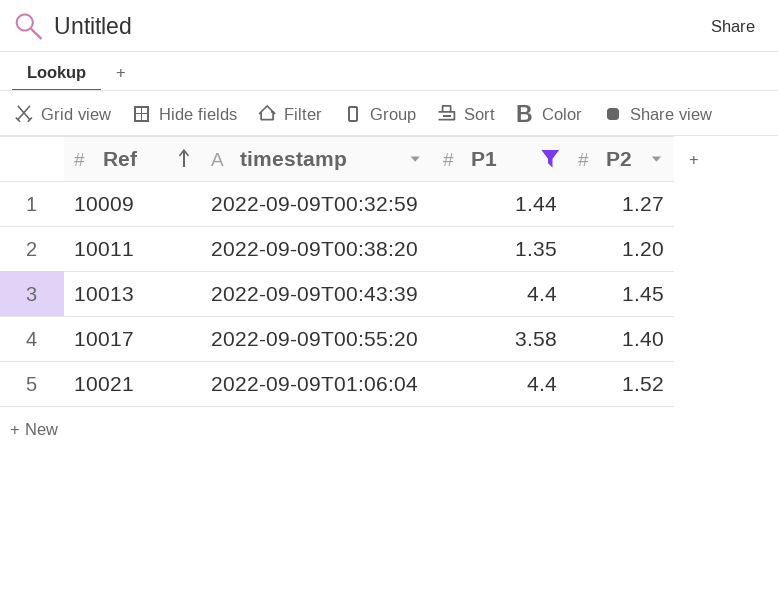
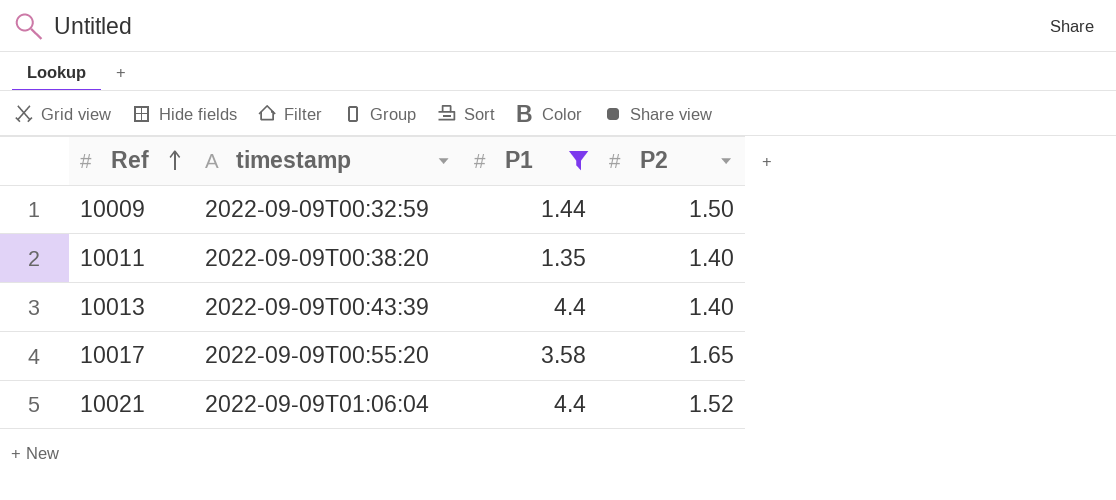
10009 | P2: 1.27 -> 1.50
10011 | P2: 1.20 -> 1.40
10013 | P2: 1.45 -> 1.40
10017 | P2: 1.40 -> 1.65

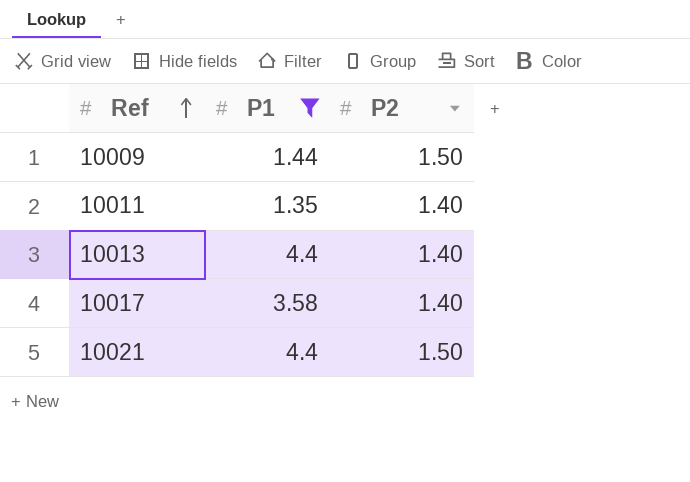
column timestamp | position: 2 -> none
10017 | P2: 1.65 -> 1.40
10021 | P2: 1.52 -> 1.50

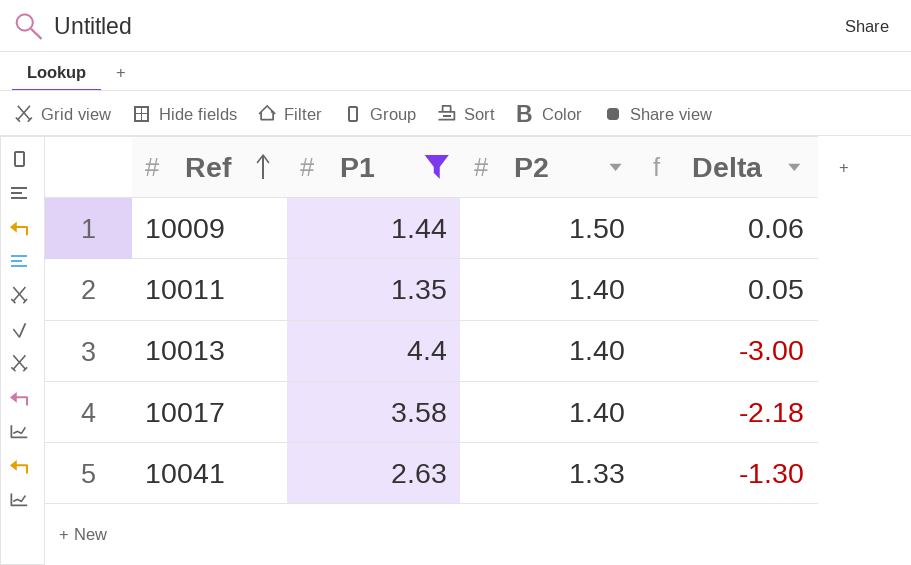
column Delta | formula: none -> [P2] - [P1]
row 10021: 4.4 | 1.50 -> none
row 10041: none -> 2.63 | 1.33 | -1.30

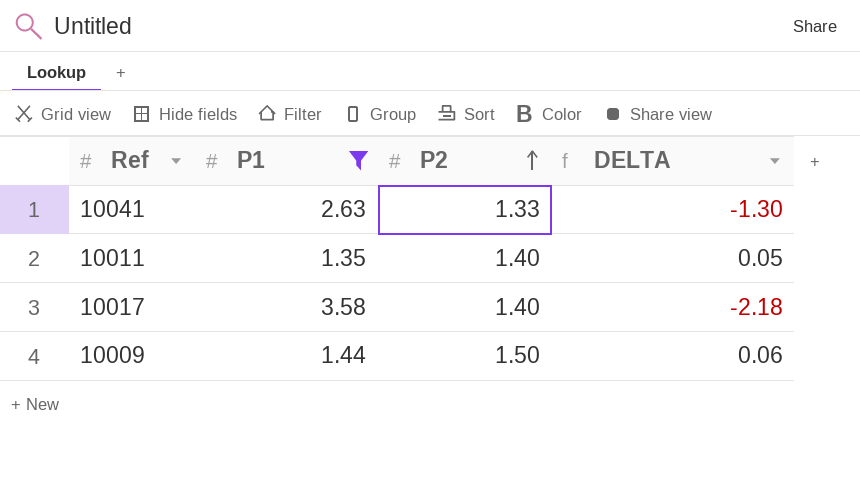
row order: Ref ascending -> P2 ascending
column name: Delta -> DELTA
row 10013: 4.4 | 1.40 | -3.00 -> none

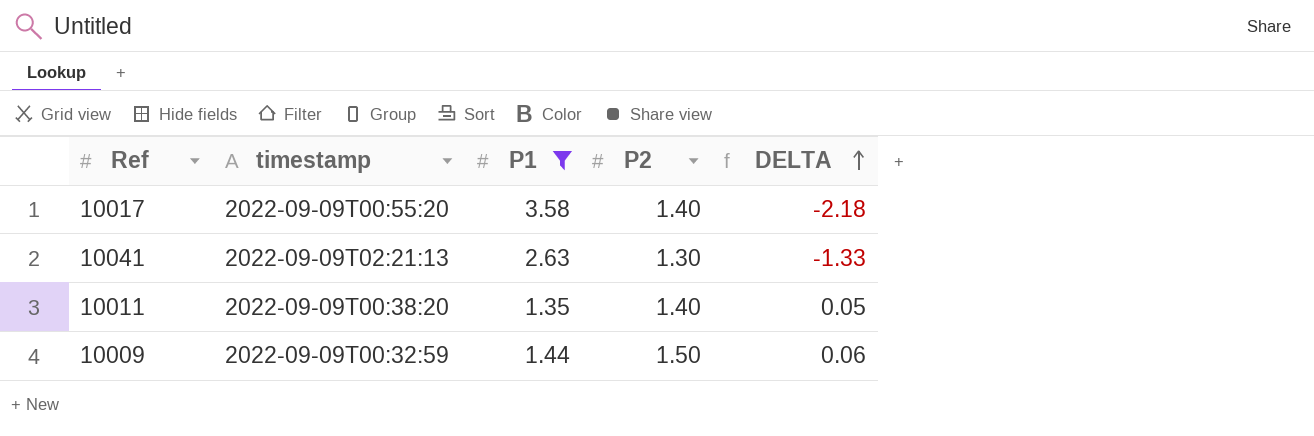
row order: P2 ascending -> DELTA ascending
column timestamp | position: none -> 2
10041 | P2: 1.33 -> 1.30
10041 | DELTA: -1.30 -> -1.33

